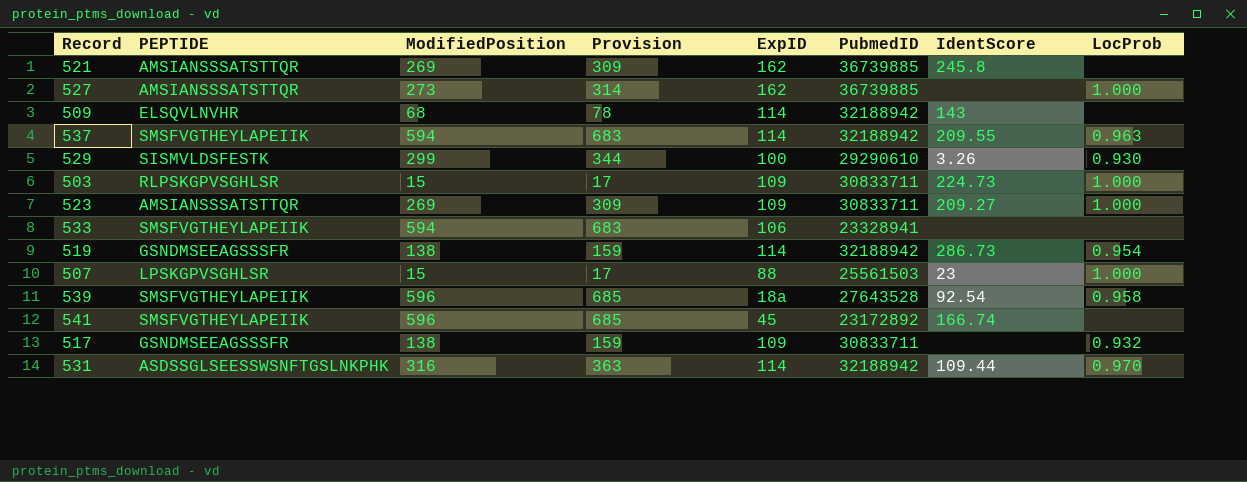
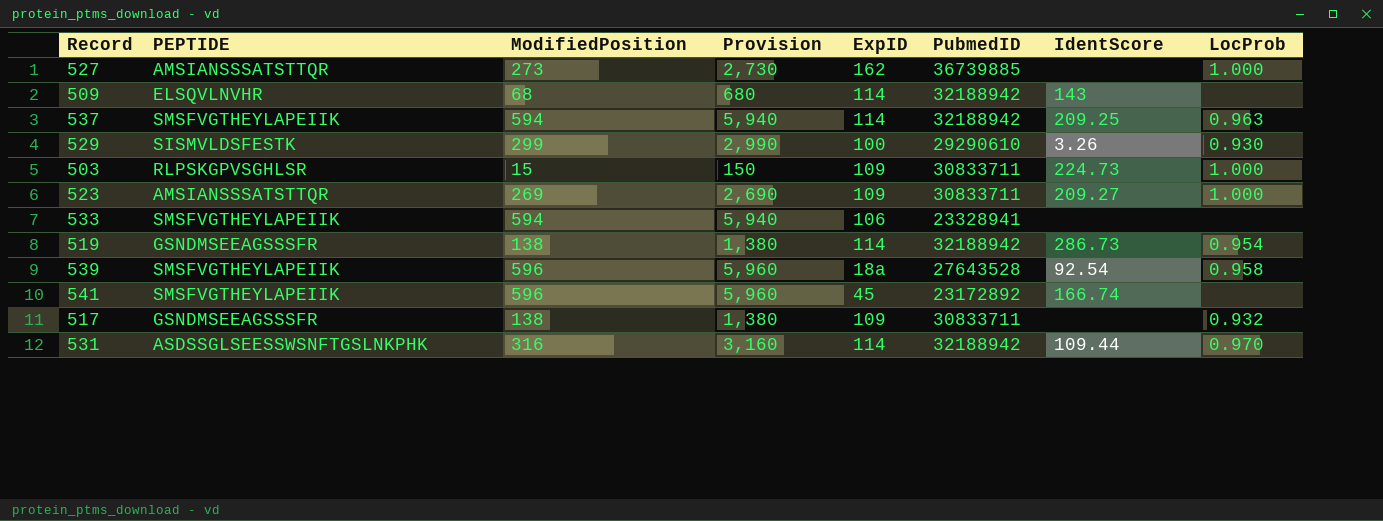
column Provision | formula: [ModifiedPosition] * 1.15 -> [ModifiedPosition] * 10
row 521: AMSIANSSSATSTTQR | 269 | 309 | 162 | 36739885 | 245.8 | none -> none
row 507: LPSKGPVSGHLSR | 15 | 17 | 88 | 25561503 | 23 | 1.000 -> none
537 | IdentScore: 209.55 -> 209.25

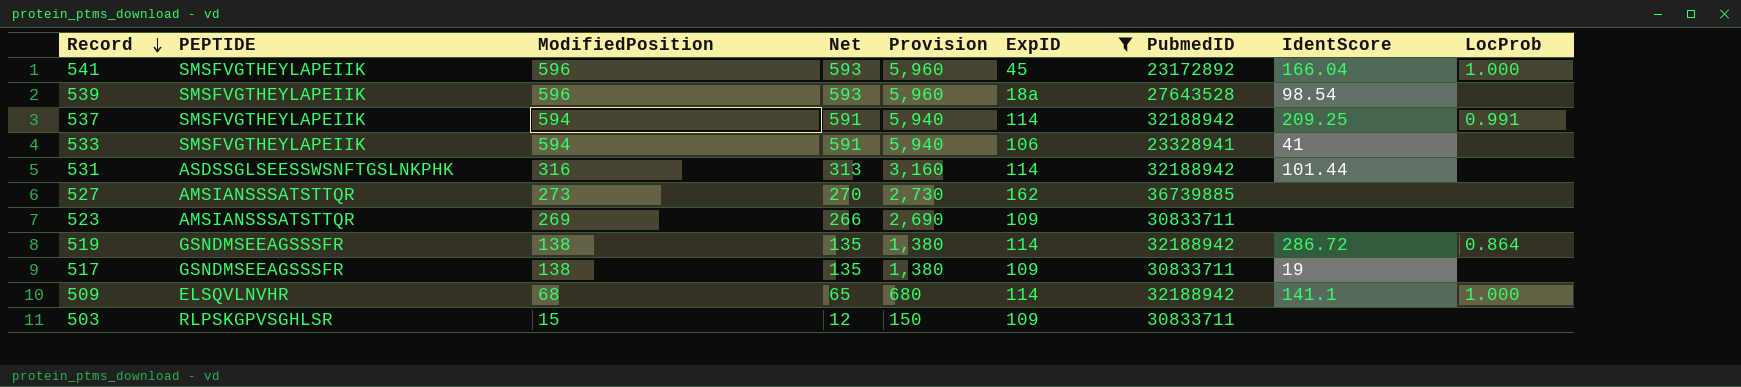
filter: none -> ExpID != 100
row order: none -> Record descending
column Net | formula: none -> [ModifiedPosition] - 3
541 | IdentScore: 166.74 -> 166.04
541 | LocProb: none -> 1.000
539 | IdentScore: 92.54 -> 98.54
539 | LocProb: 0.958 -> none
537 | LocProb: 0.963 -> 0.991
533 | IdentScore: none -> 41
531 | IdentScore: 109.44 -> 101.44
531 | LocProb: 0.970 -> none
527 | LocProb: 1.000 -> none
523 | IdentScore: 209.27 -> none
523 | LocProb: 1.000 -> none
519 | IdentScore: 286.73 -> 286.72
519 | LocProb: 0.954 -> 0.864
517 | IdentScore: none -> 19
517 | LocProb: 0.932 -> none
509 | IdentScore: 143 -> 141.1
509 | LocProb: none -> 1.000
503 | IdentScore: 224.73 -> none
503 | LocProb: 1.000 -> none

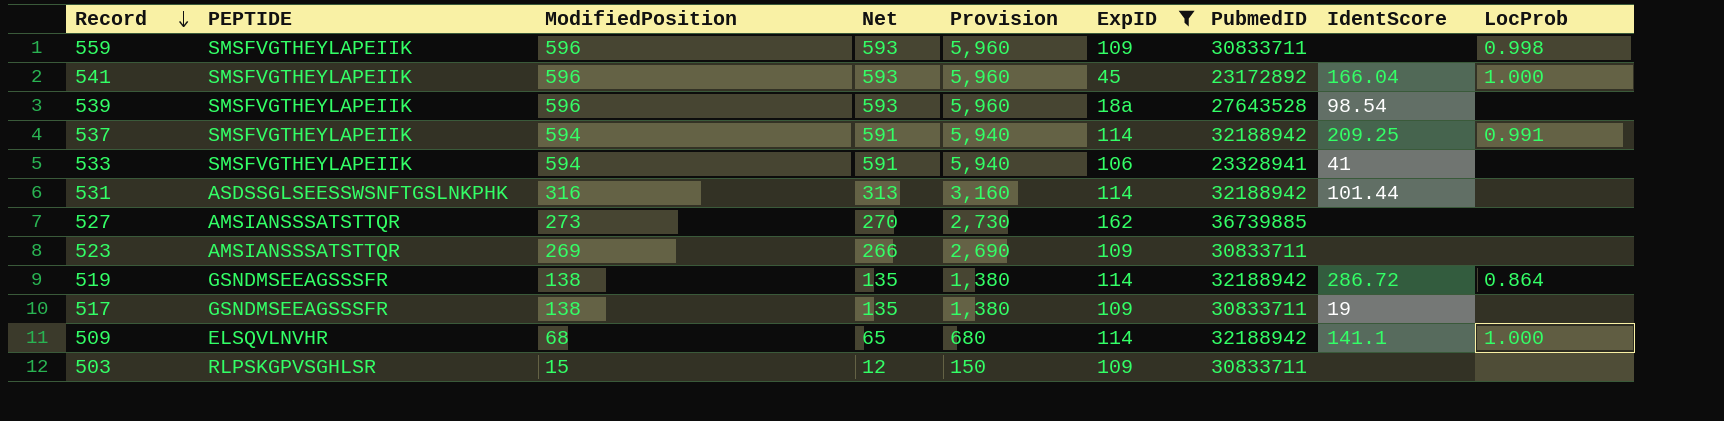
row 559: none -> SMSFVGTHEYLAPEIIK | 596 | 593 | 5,960 | 109 | 30833711 | none | 0.998

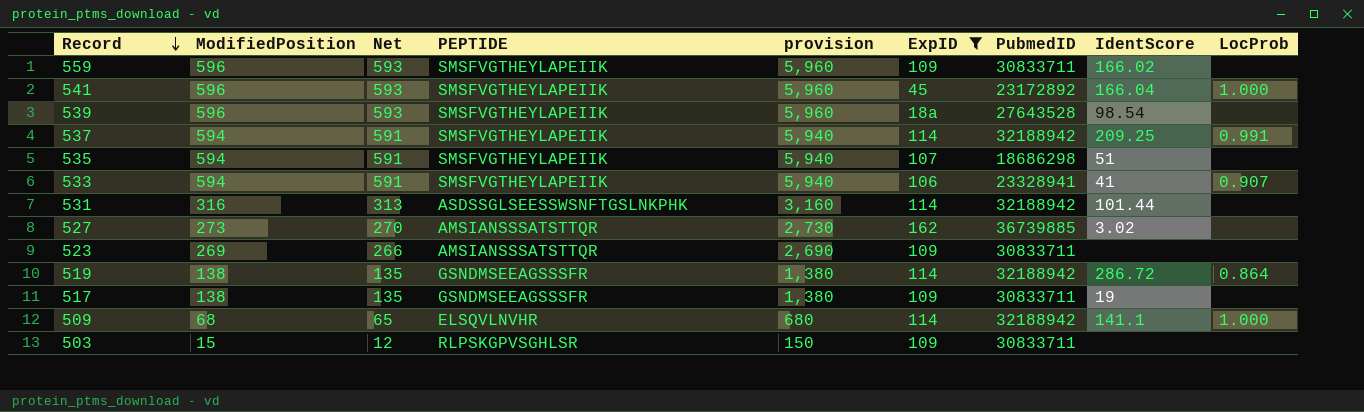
column PEPTIDE | position: 2 -> 4
column name: Provision -> provision
559 | IdentScore: none -> 166.02
559 | LocProb: 0.998 -> none
row 535: none -> 594 | 591 | SMSFVGTHEYLAPEIIK | 5,940 | 107 | 18686298 | 51 | none
533 | LocProb: none -> 0.907
527 | IdentScore: none -> 3.02

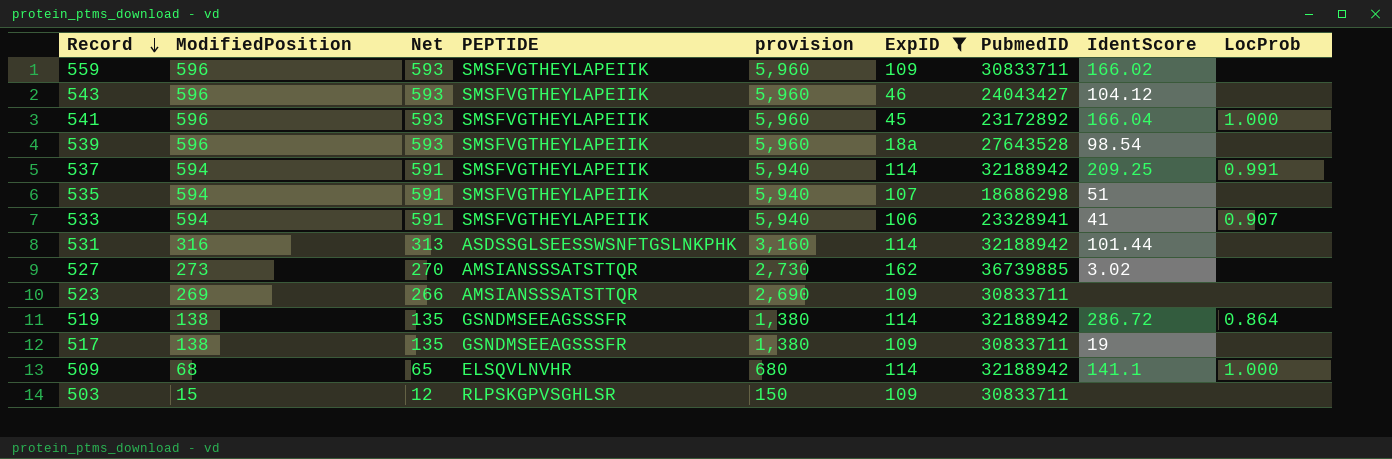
row 543: none -> 596 | 593 | SMSFVGTHEYLAPEIIK | 5,960 | 46 | 24043427 | 104.12 | none

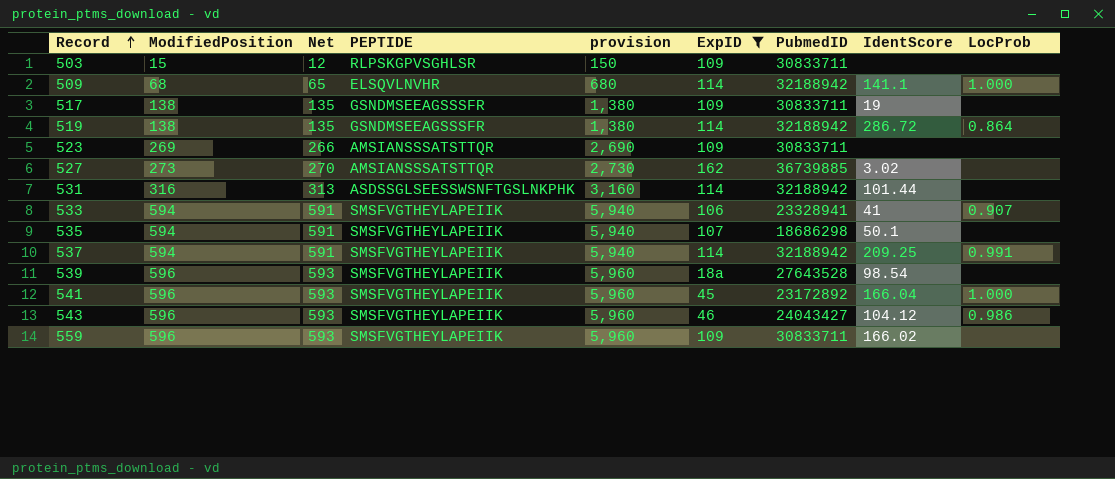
row order: Record descending -> Record ascending
535 | IdentScore: 51 -> 50.1
543 | LocProb: none -> 0.986

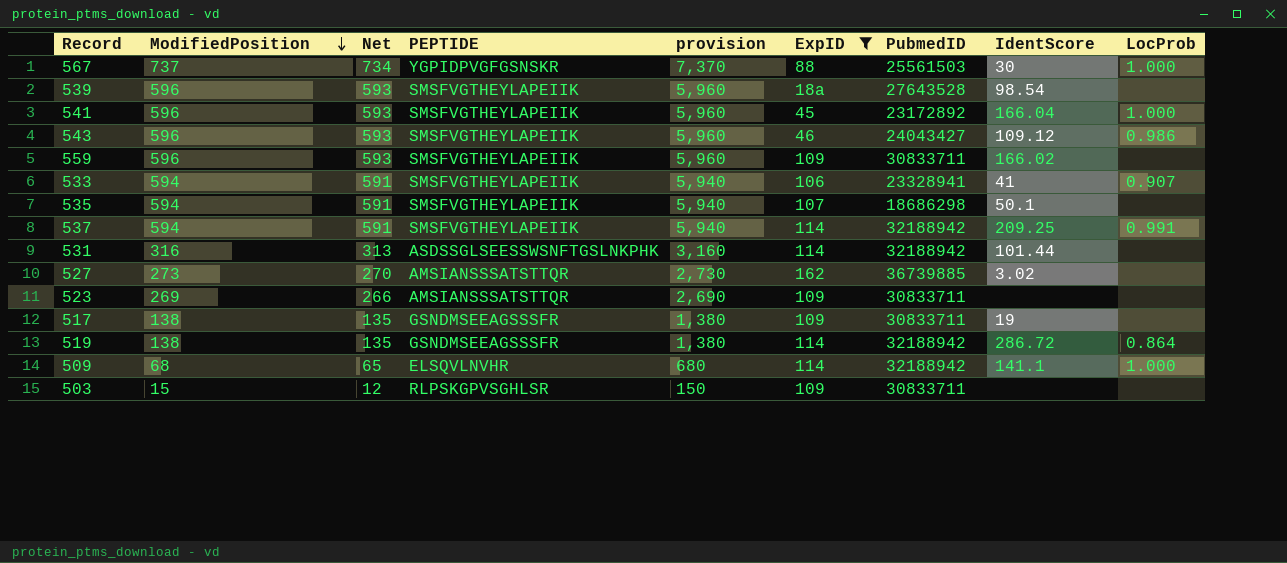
row order: Record ascending -> ModifiedPosition descending
row 567: none -> 737 | 734 | YGPIDPVGFGSNSKR | 7,370 | 88 | 25561503 | 30 | 1.000
543 | IdentScore: 104.12 -> 109.12

